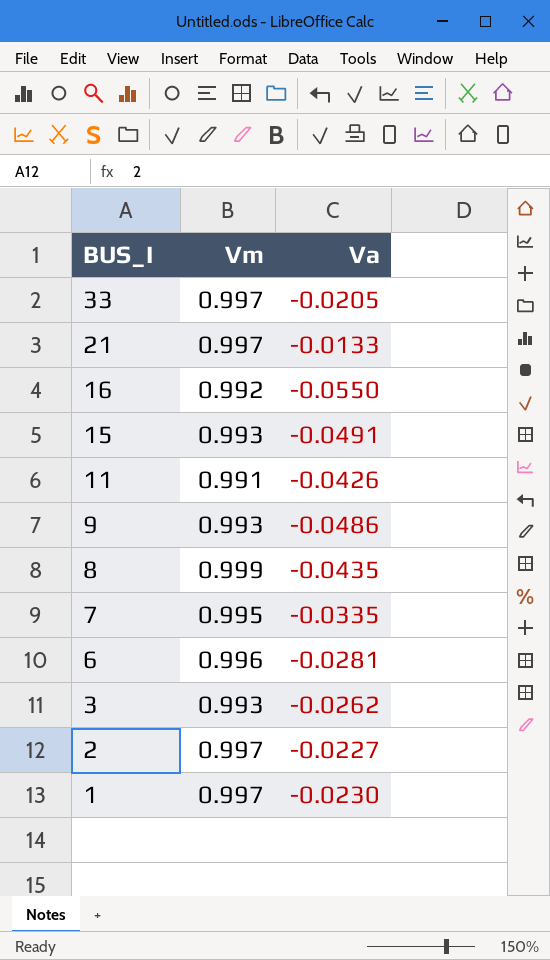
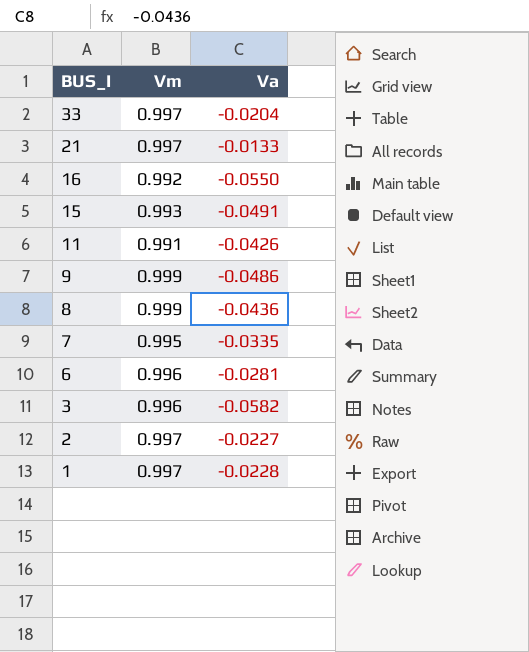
33 | Va: -0.0205 -> -0.0204
9 | Vm: 0.993 -> 0.999
8 | Va: -0.0435 -> -0.0436
3 | Vm: 0.993 -> 0.996
3 | Va: -0.0262 -> -0.0582
1 | Va: -0.0230 -> -0.0228

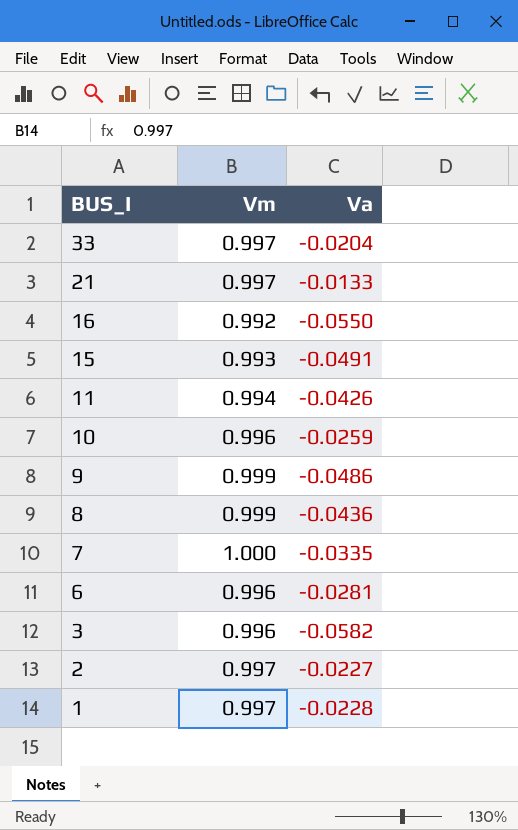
11 | Vm: 0.991 -> 0.994
row 10: none -> 0.996 | -0.0259
7 | Vm: 0.995 -> 1.000

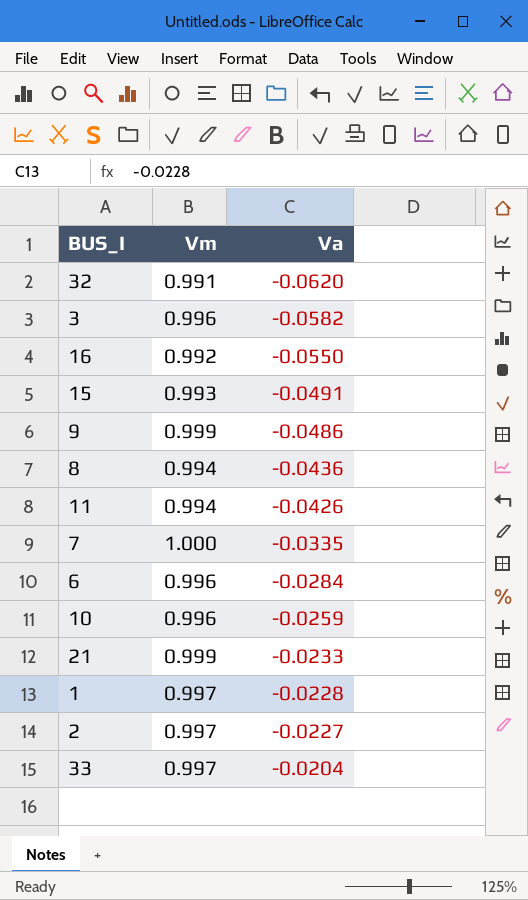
row order: BUS_I descending -> Va ascending
row 32: none -> 0.991 | -0.0620
8 | Vm: 0.999 -> 0.994
6 | Va: -0.0281 -> -0.0284
21 | Vm: 0.997 -> 0.999
21 | Va: -0.0133 -> -0.0233

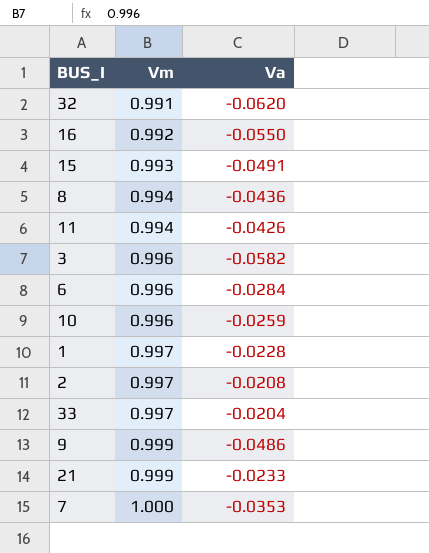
row order: Va ascending -> Vm ascending
2 | Va: -0.0227 -> -0.0208
7 | Va: -0.0335 -> -0.0353

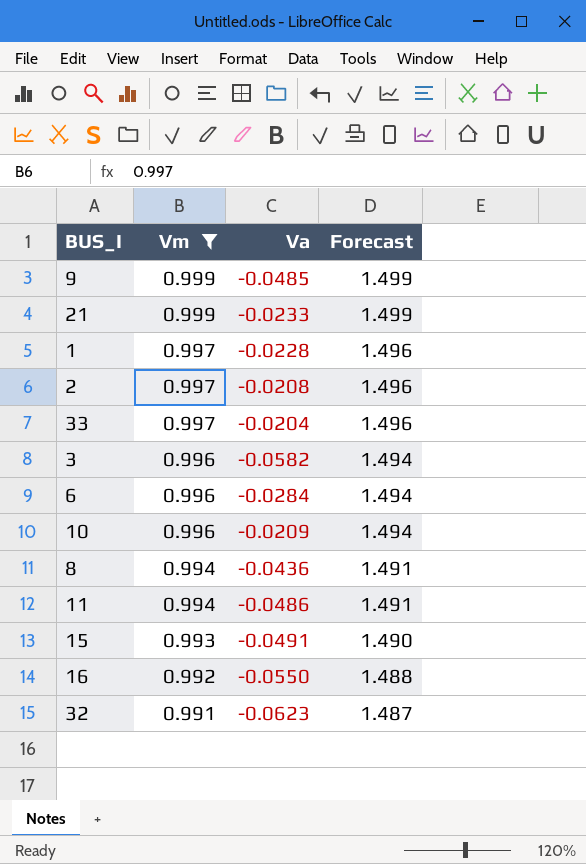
filter: none -> Vm != 1.000
row order: Vm ascending -> Vm descending
column Forecast | formula: none -> [Vm] * 1.5
9 | Va: -0.0486 -> -0.0485
10 | Va: -0.0259 -> -0.0209
11 | Va: -0.0426 -> -0.0486
32 | Va: -0.0620 -> -0.0623

